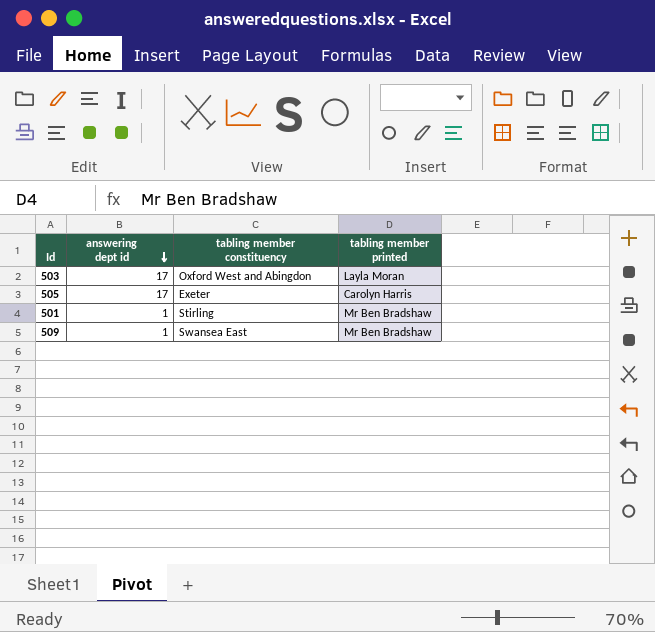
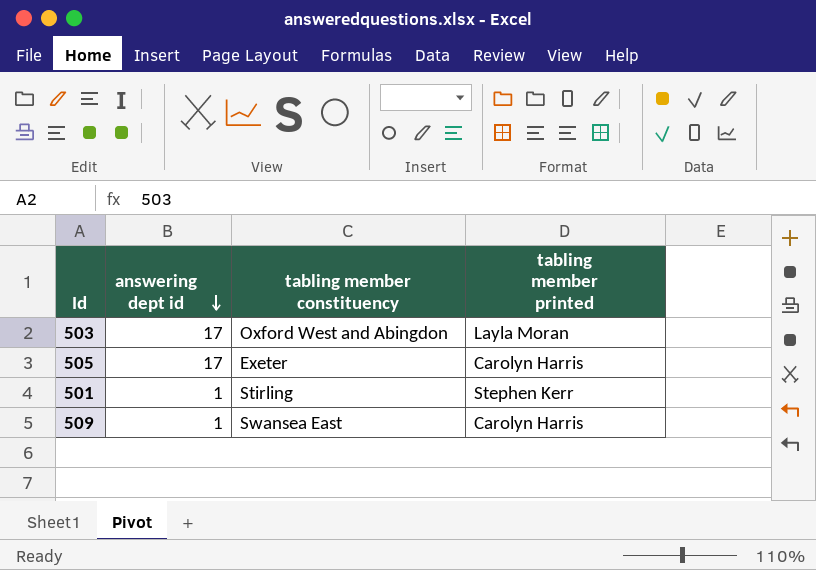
501 | tabling member printed: Mr Ben Bradshaw -> Stephen Kerr
509 | tabling member printed: Mr Ben Bradshaw -> Carolyn Harris

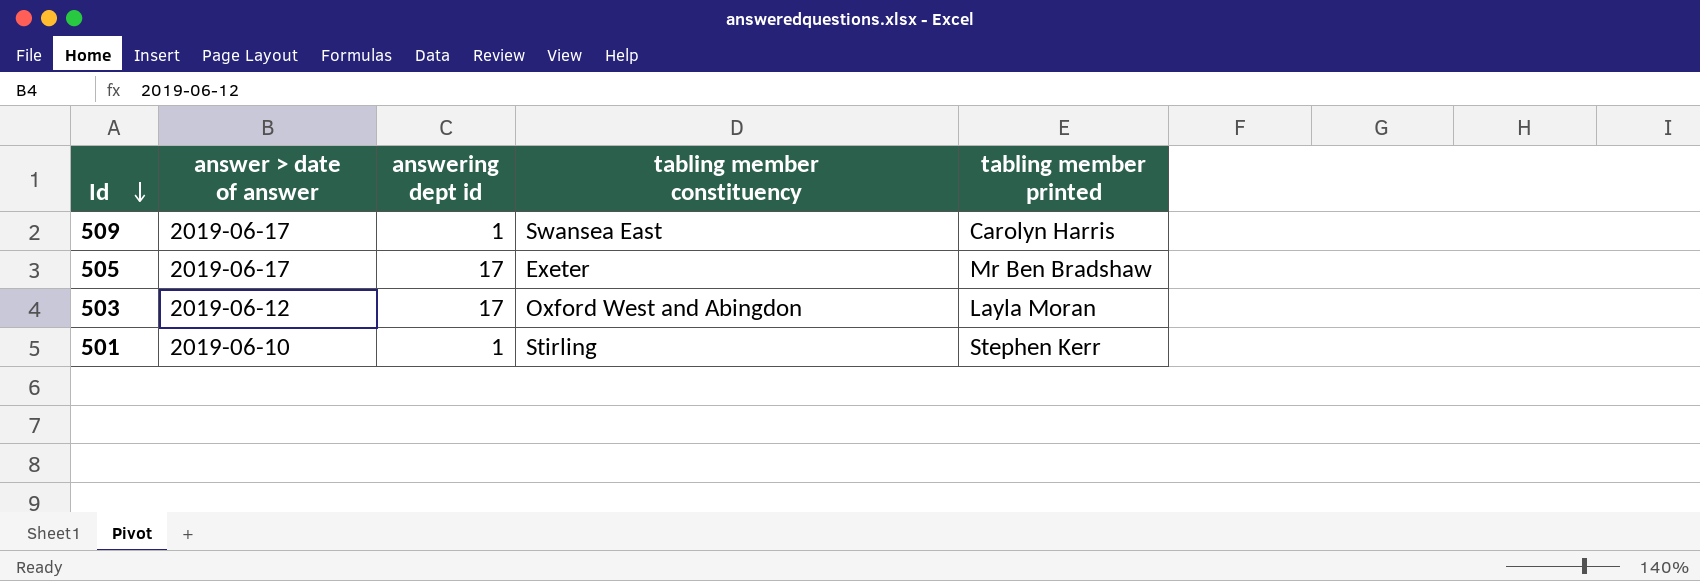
row order: answering dept id descending -> Id descending
column answer > date of answer | position: none -> 2
505 | tabling member printed: Carolyn Harris -> Mr Ben Bradshaw

